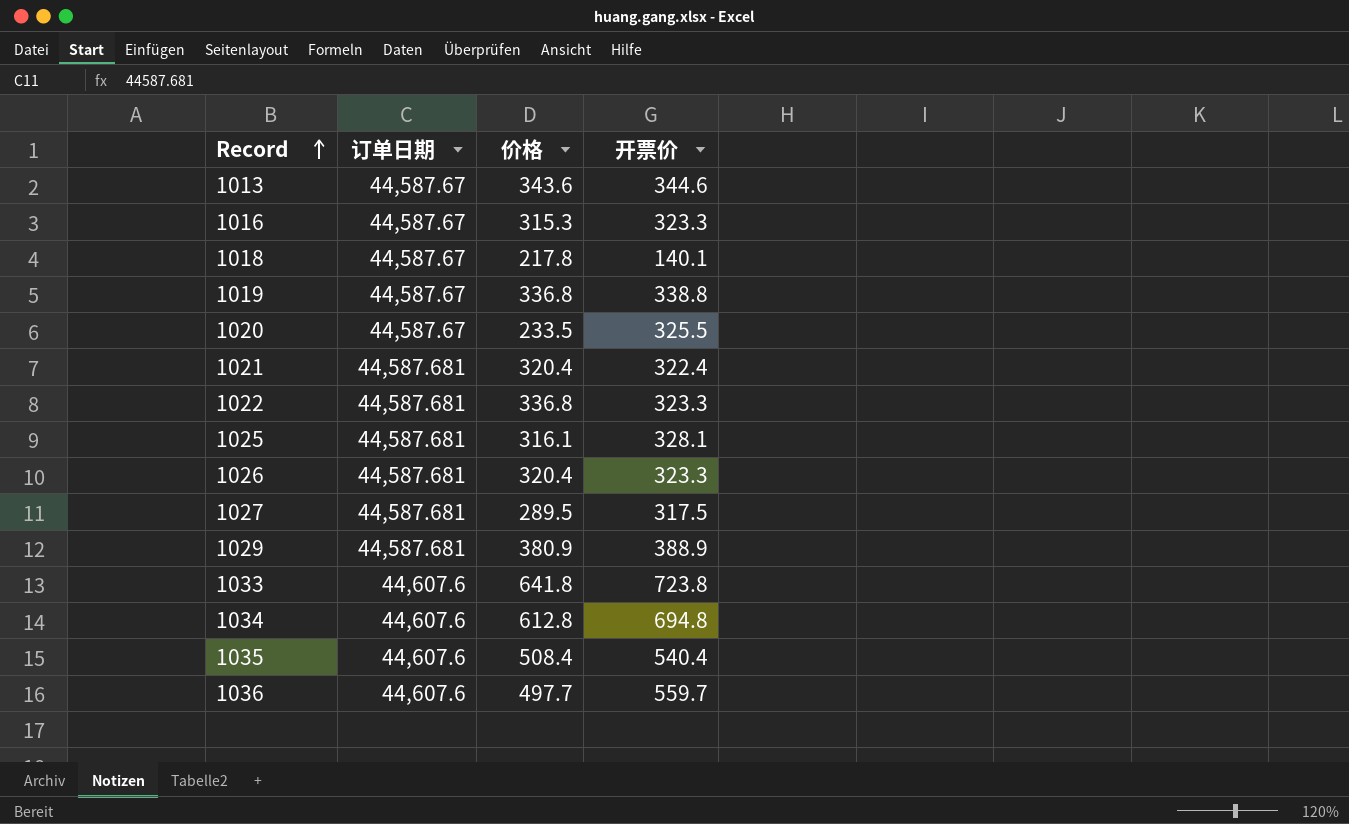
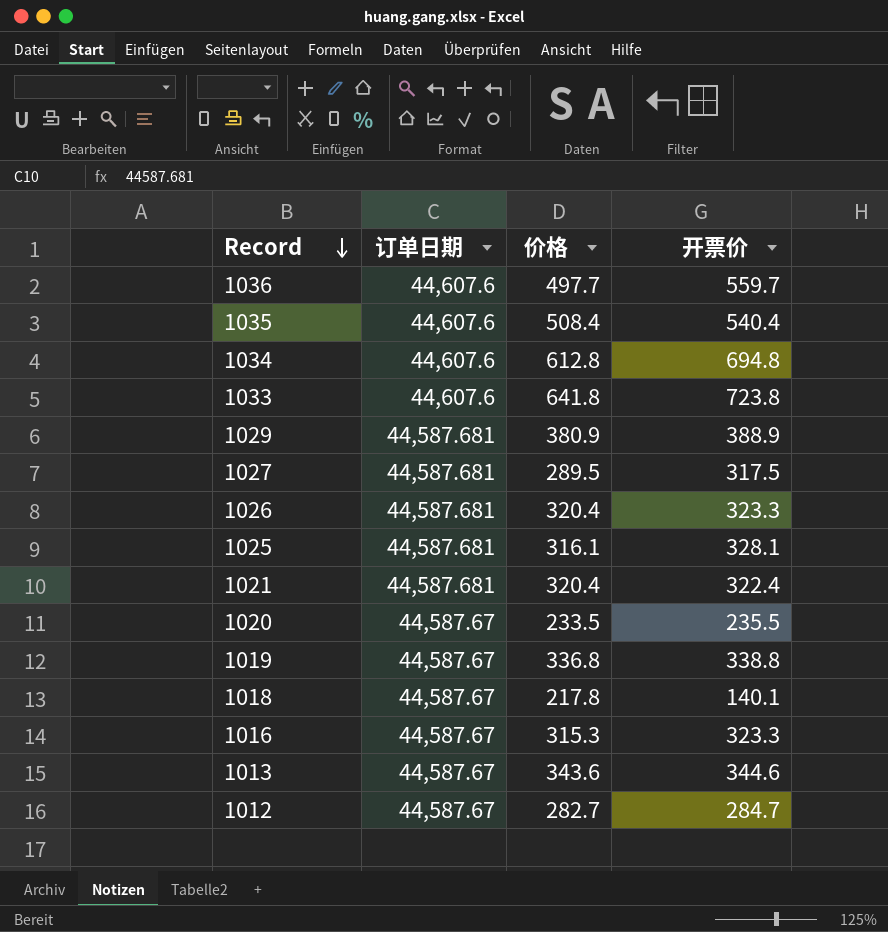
row order: Record ascending -> Record descending
row 1022: 44,587.681 | 336.8 | 323.3 -> none
1020 | 开票价: 325.5 -> 235.5
row 1012: none -> 44,587.67 | 282.7 | 284.7

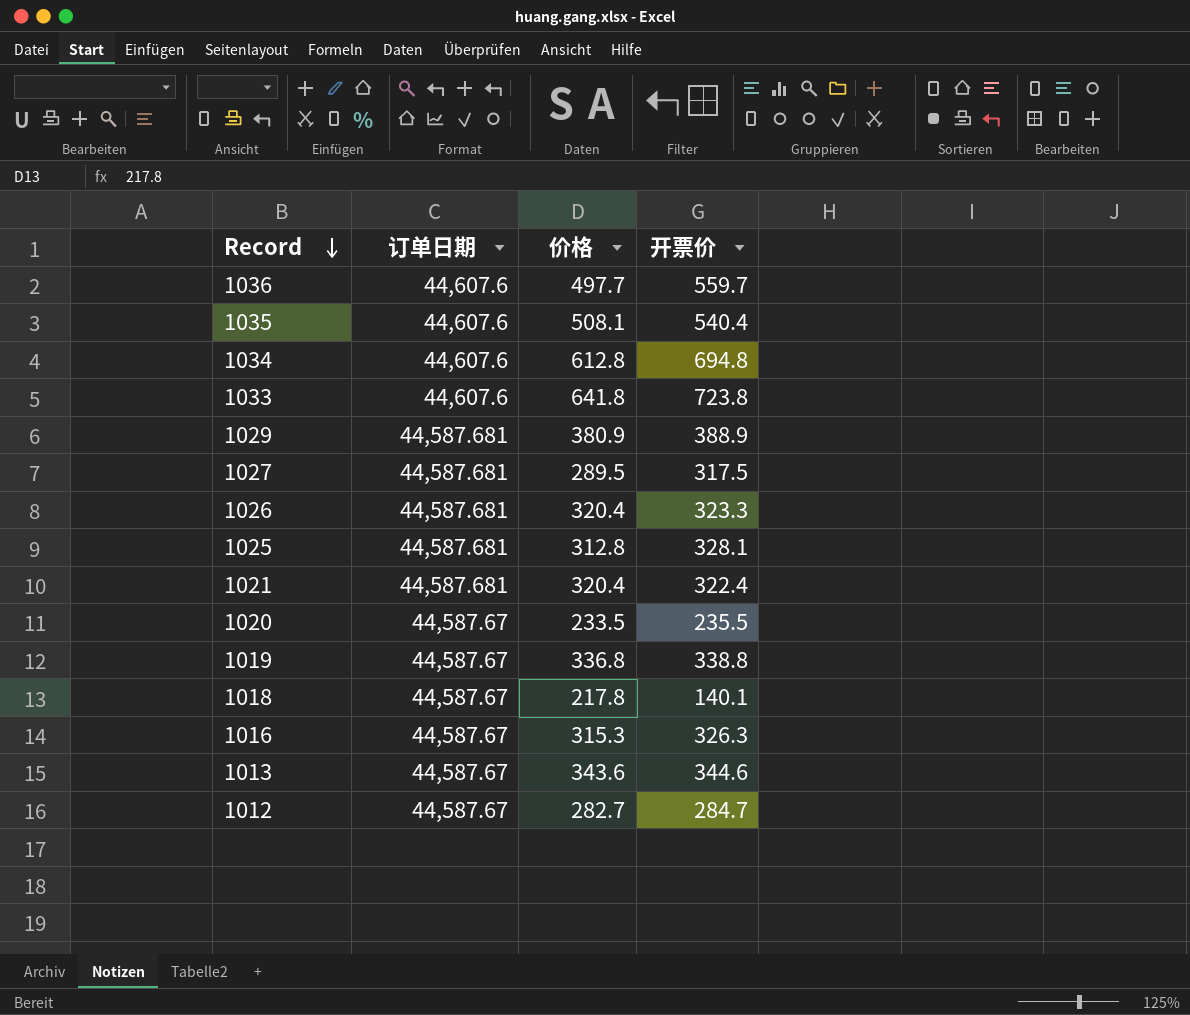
1035 | 价格: 508.4 -> 508.1
1025 | 价格: 316.1 -> 312.8
1016 | 开票价: 323.3 -> 326.3

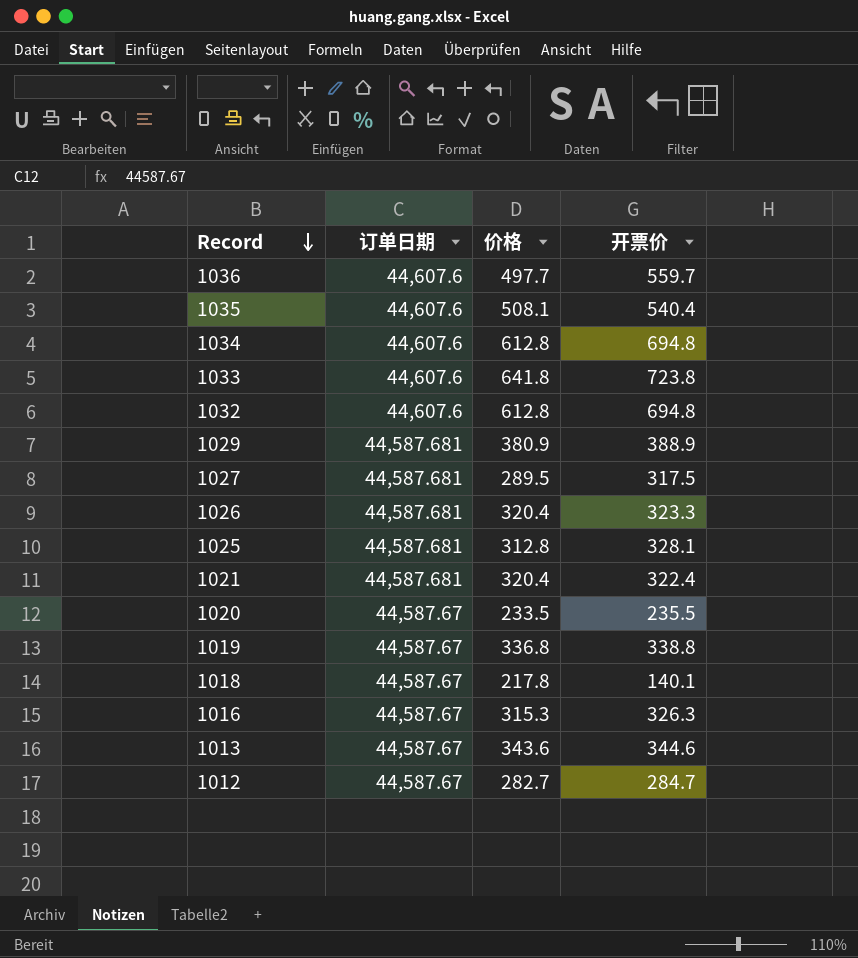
row 1032: none -> 44,607.6 | 612.8 | 694.8

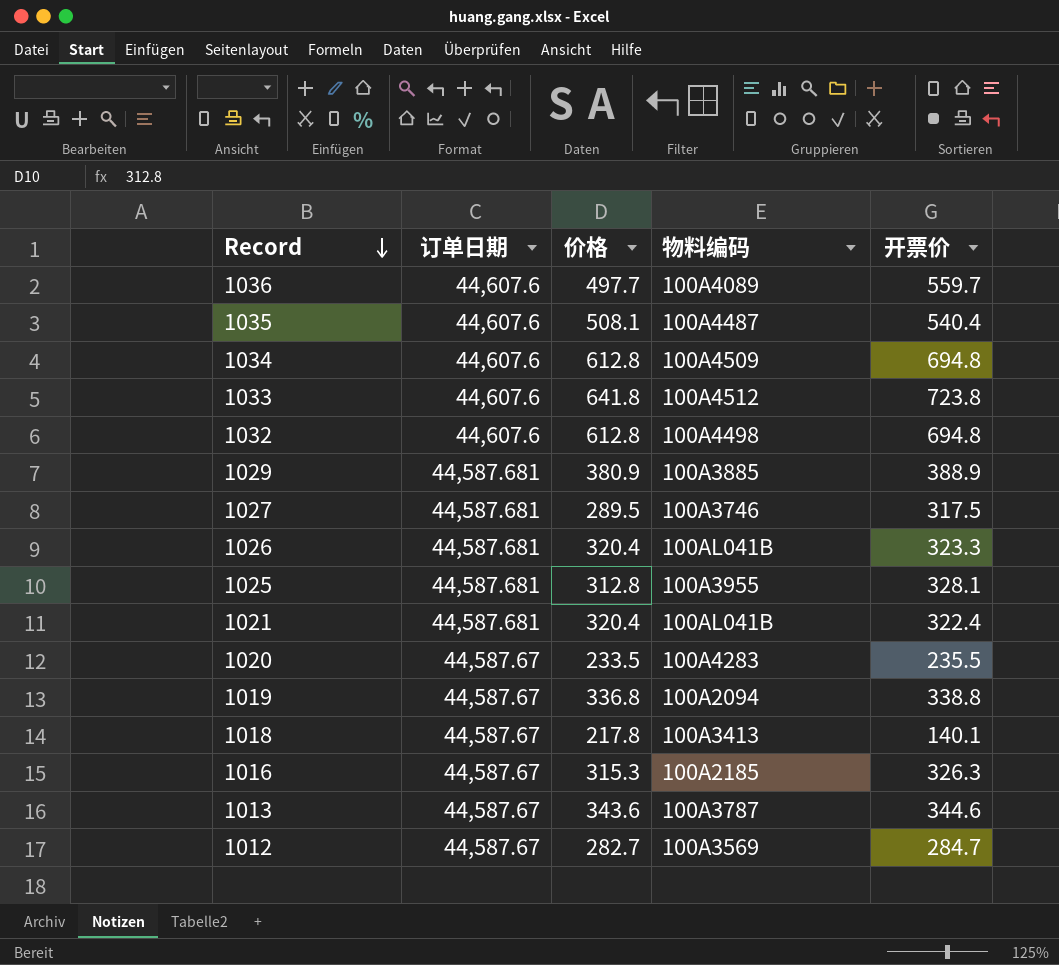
column 物料编码 | position: none -> 4

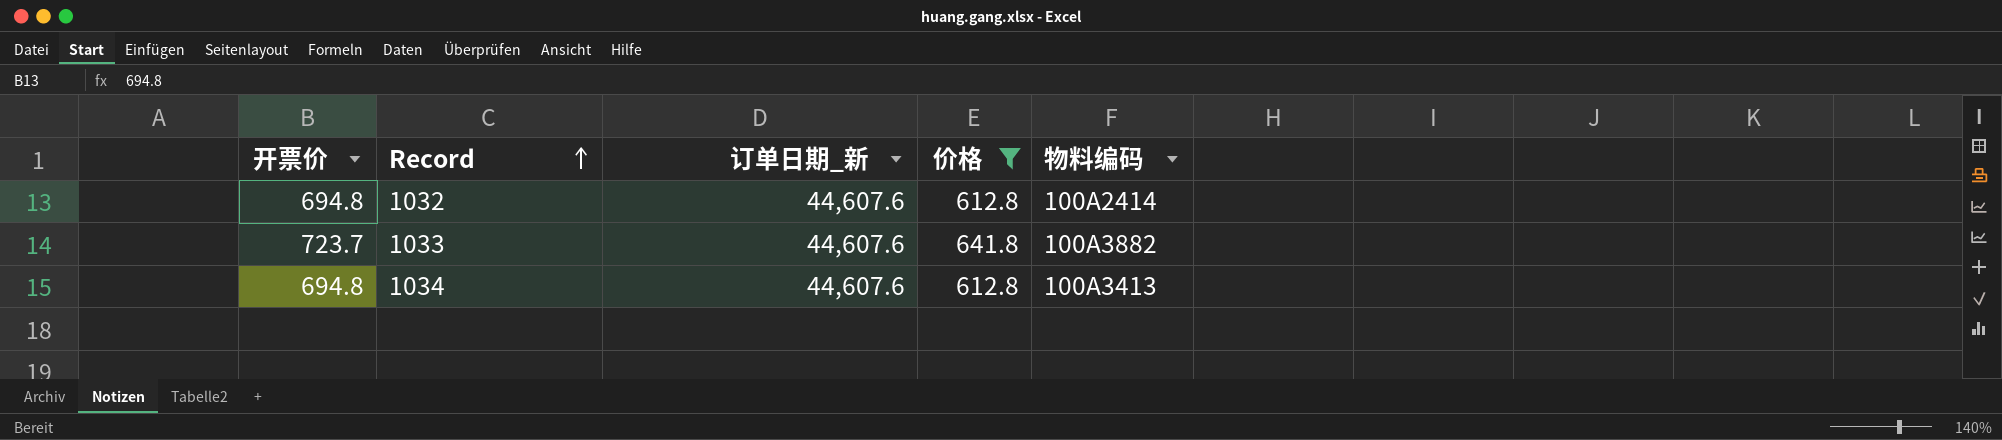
filter: none -> 价格 >= 612.8
row order: Record descending -> Record ascending
column 开票价 | position: 5 -> 1
column name: 订单日期 -> 订单日期_新
1032 | 物料编码: 100A4498 -> 100A2414
1033 | 开票价: 723.8 -> 723.7
1033 | 物料编码: 100A4512 -> 100A3882
1034 | 物料编码: 100A4509 -> 100A3413

